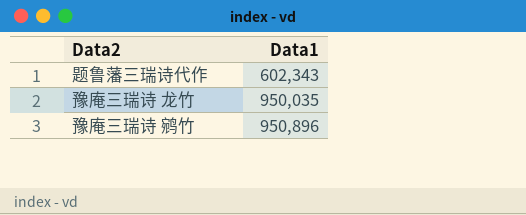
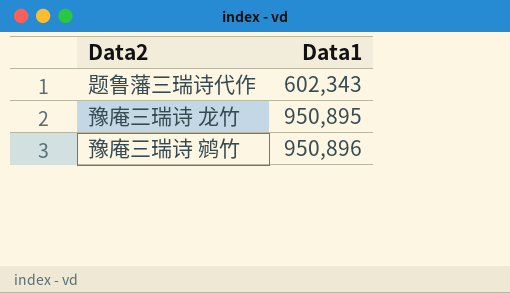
豫庵三瑞诗 龙竹 | Data1: 950,035 -> 950,895

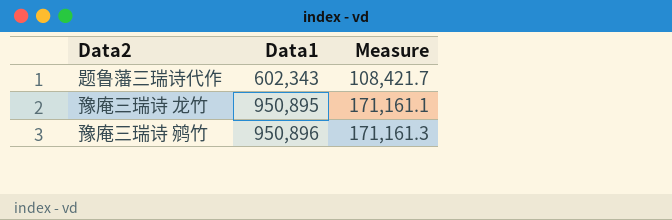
column Measure | formula: none -> [Data1] * 0.18

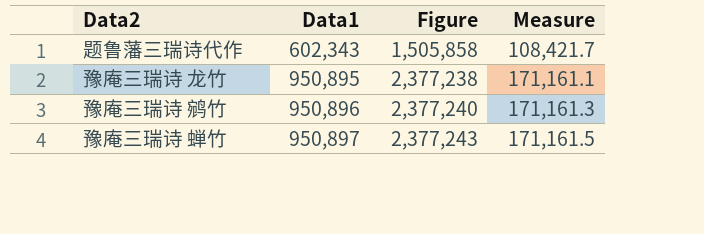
column Figure | formula: none -> [Data1] * 2.5
row 豫庵三瑞诗 蝉竹: none -> 950,897 | 2,377,243 | 171,161.5

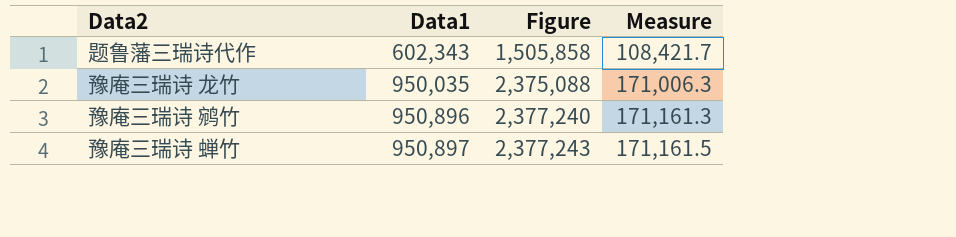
豫庵三瑞诗 龙竹 | Data1: 950,895 -> 950,035
豫庵三瑞诗 龙竹 | Figure: 2,377,238 -> 2,375,088
豫庵三瑞诗 龙竹 | Measure: 171,161.1 -> 171,006.3

